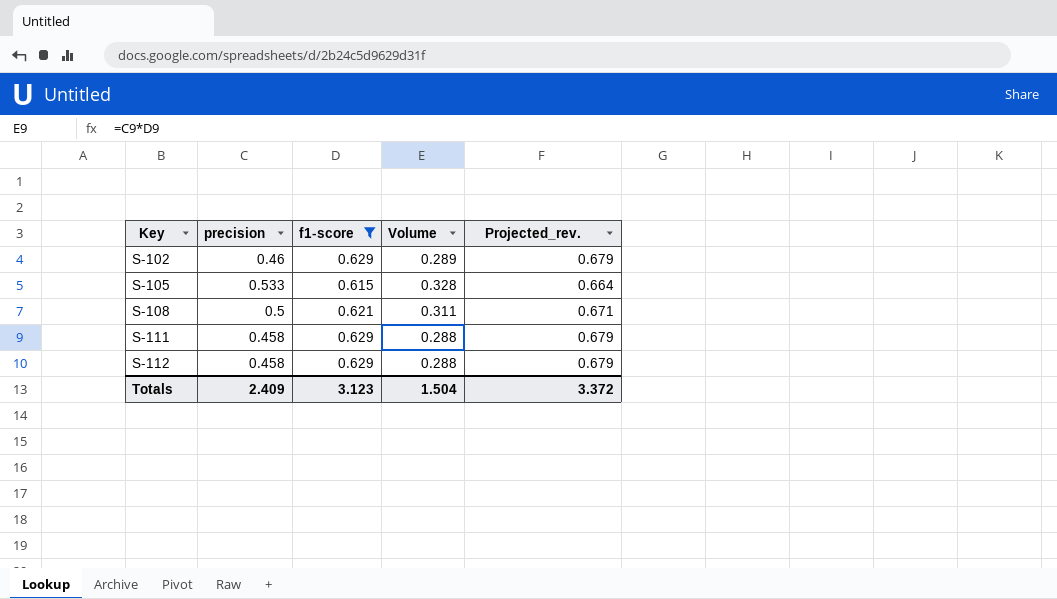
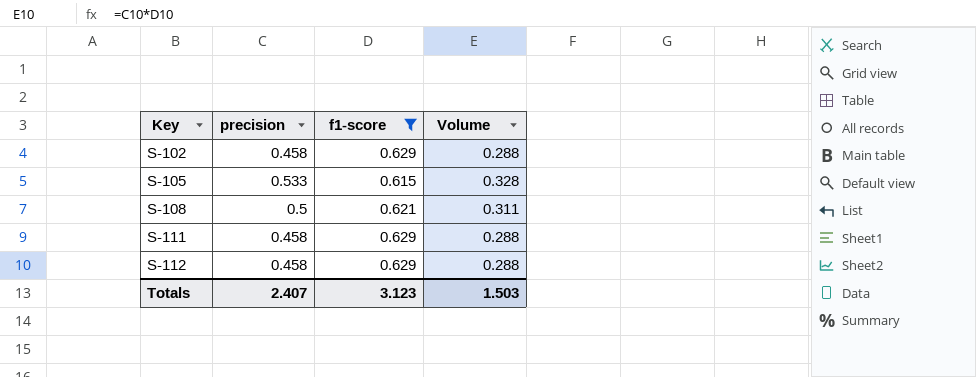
column Projected_rev. | formula: [f1-score] * 1.08 -> none
S-102 | precision: 0.46 -> 0.458
S-102 | Volume: 0.289 -> 0.288
Totals | precision: 2.409 -> 2.407
Totals | Volume: 1.504 -> 1.503

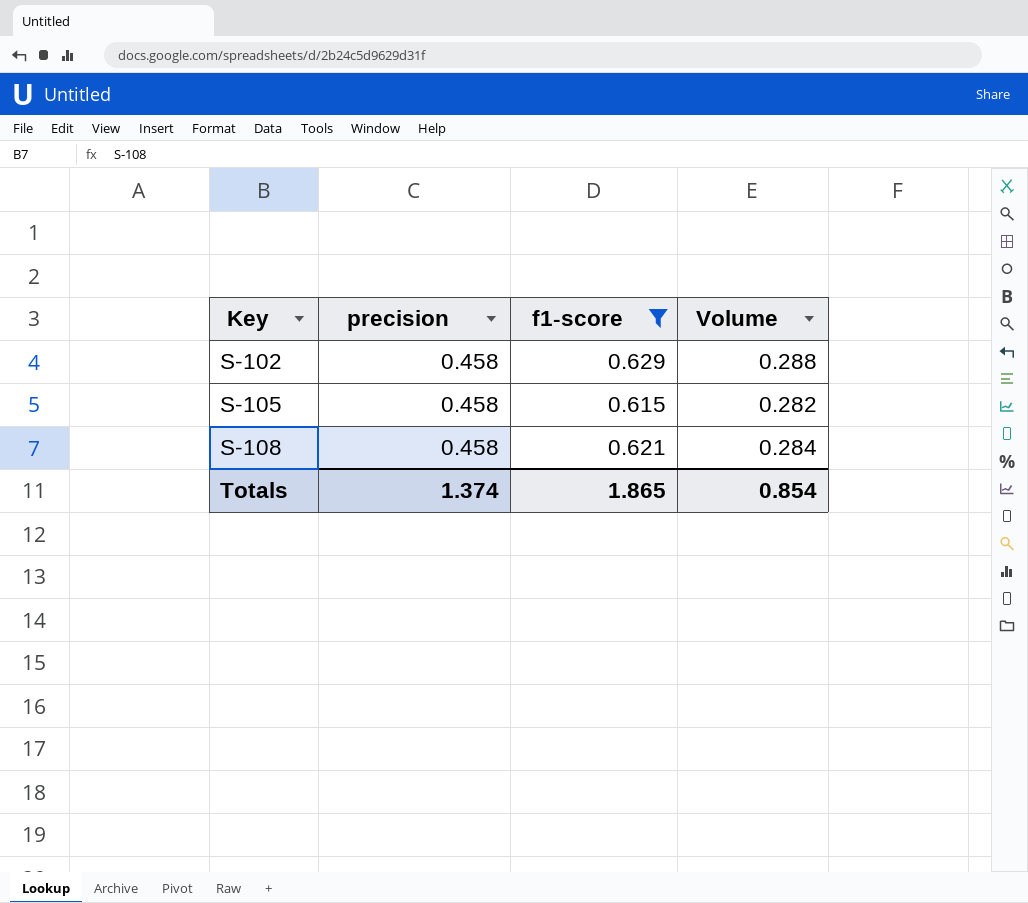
row S-111: 0.458 | 0.629 | 0.288 -> none
row S-112: 0.458 | 0.629 | 0.288 -> none
S-105 | precision: 0.533 -> 0.458
S-105 | Volume: 0.328 -> 0.282
S-108 | precision: 0.5 -> 0.458
S-108 | Volume: 0.311 -> 0.284
Totals | precision: 2.407 -> 1.374
Totals | f1-score: 3.123 -> 1.865
Totals | Volume: 1.503 -> 0.854

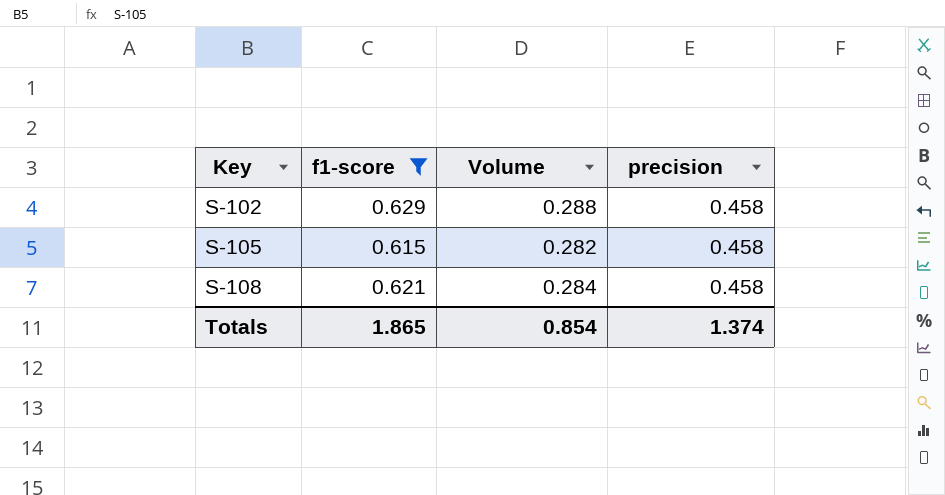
column precision | position: 2 -> 4

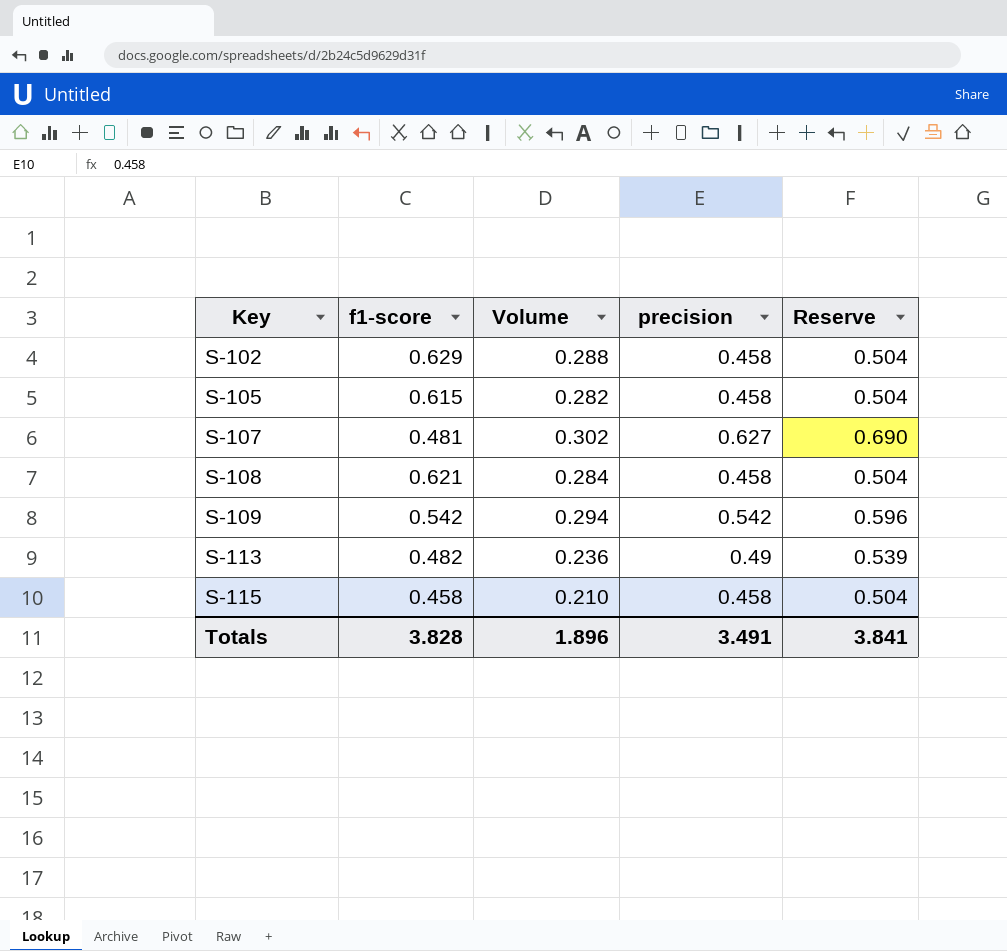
filter: f1-score >= 0.615 -> none
column Reserve | formula: none -> [precision] * 1.1
Totals | f1-score: 1.865 -> 3.828
Totals | Volume: 0.854 -> 1.896
Totals | precision: 1.374 -> 3.491

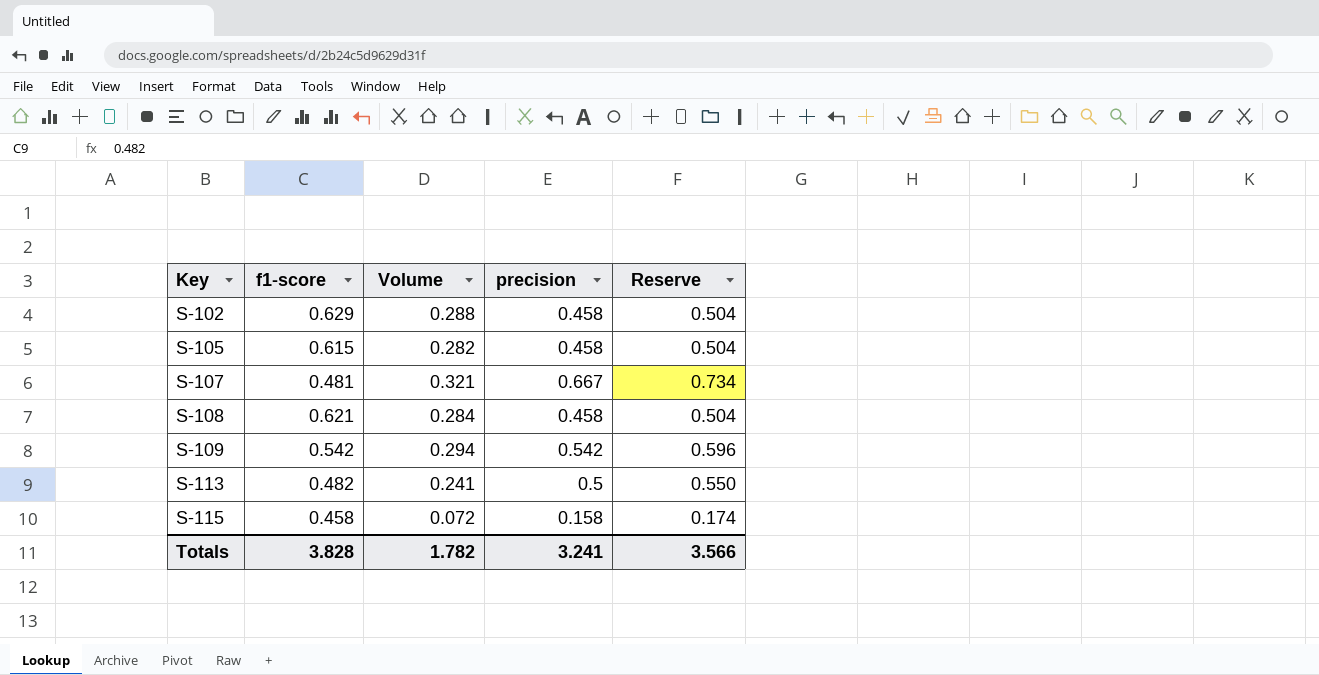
S-107 | Volume: 0.302 -> 0.321
S-107 | precision: 0.627 -> 0.667
S-107 | Reserve: 0.690 -> 0.734
S-113 | Volume: 0.236 -> 0.241
S-113 | precision: 0.49 -> 0.5
S-113 | Reserve: 0.539 -> 0.550
S-115 | Volume: 0.210 -> 0.072
S-115 | precision: 0.458 -> 0.158
S-115 | Reserve: 0.504 -> 0.174
Totals | Volume: 1.896 -> 1.782
Totals | precision: 3.491 -> 3.241
Totals | Reserve: 3.841 -> 3.566

